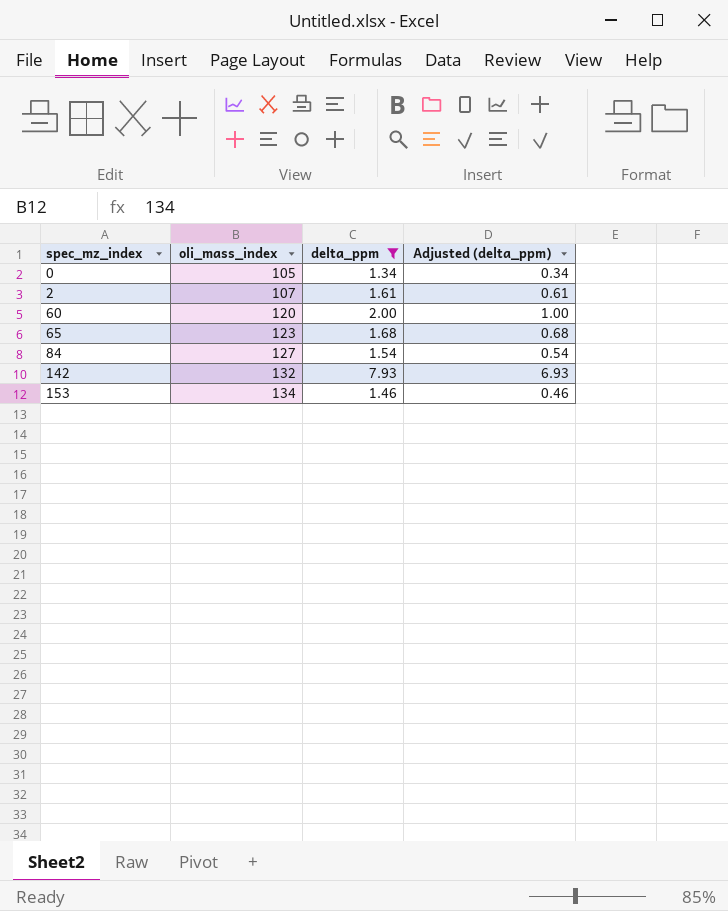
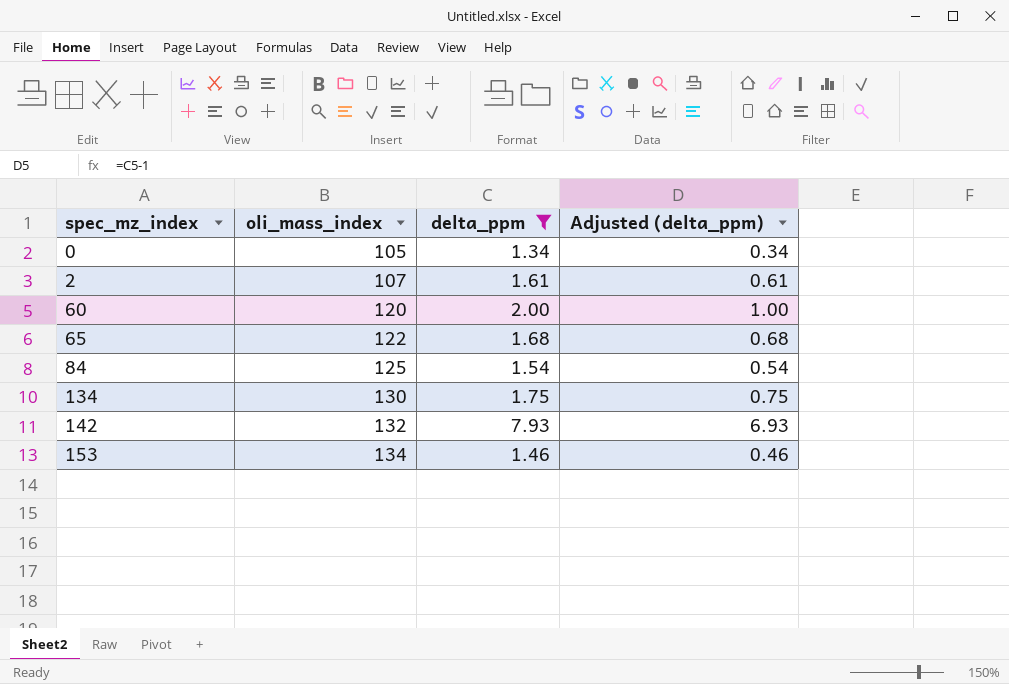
65 | oli_mass_index: 123 -> 122
84 | oli_mass_index: 127 -> 125
row 134: none -> 130 | 1.75 | 0.75

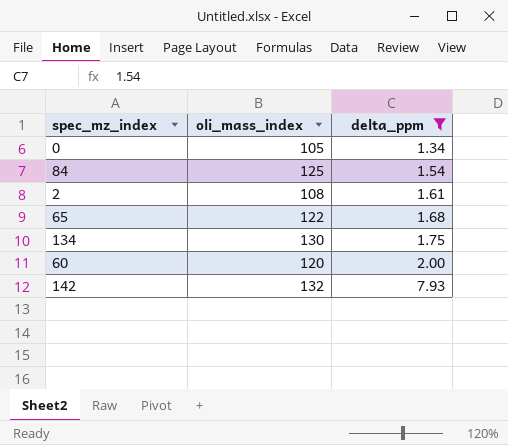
row order: spec_mz_index ascending -> delta_ppm ascending
column Adjusted (delta_ppm) | formula: [delta_ppm] - 1 -> none
row 153: 134 | 1.46 | 0.46 -> none
2 | oli_mass_index: 107 -> 108

